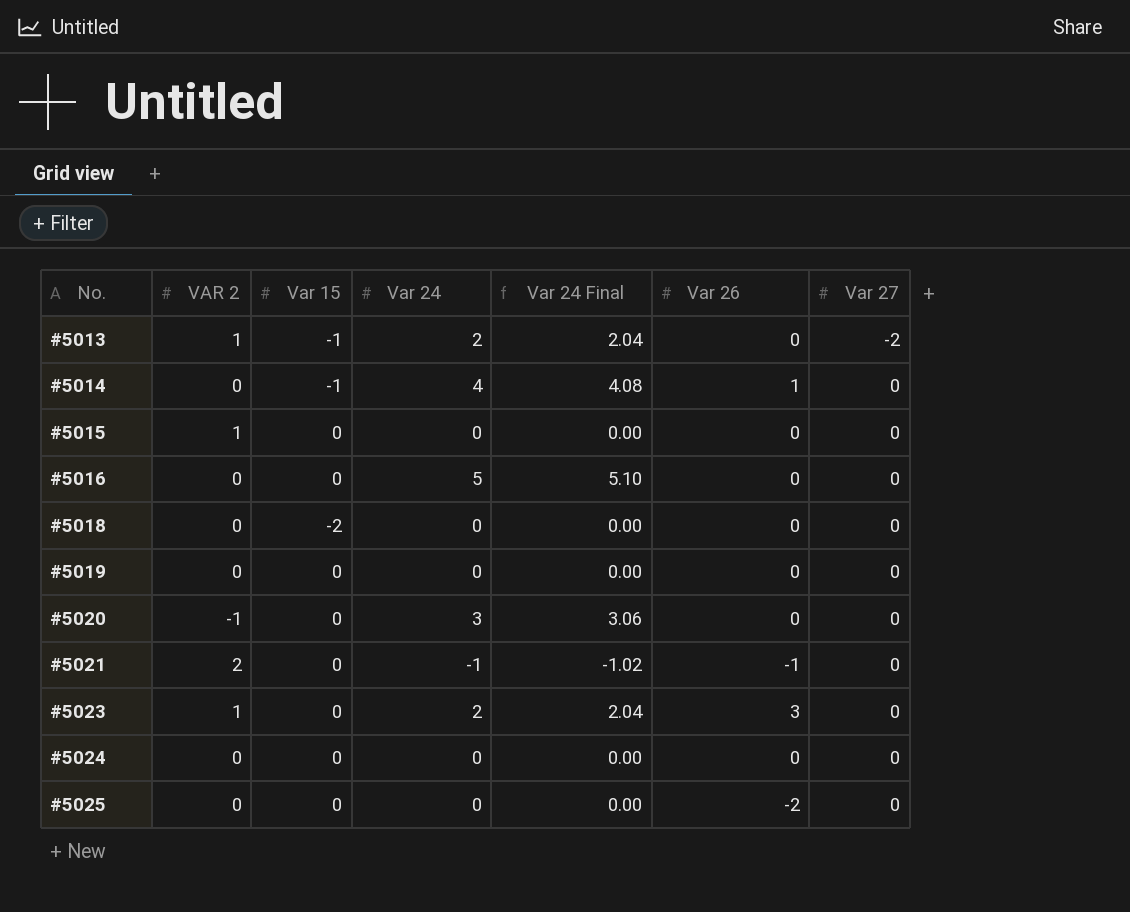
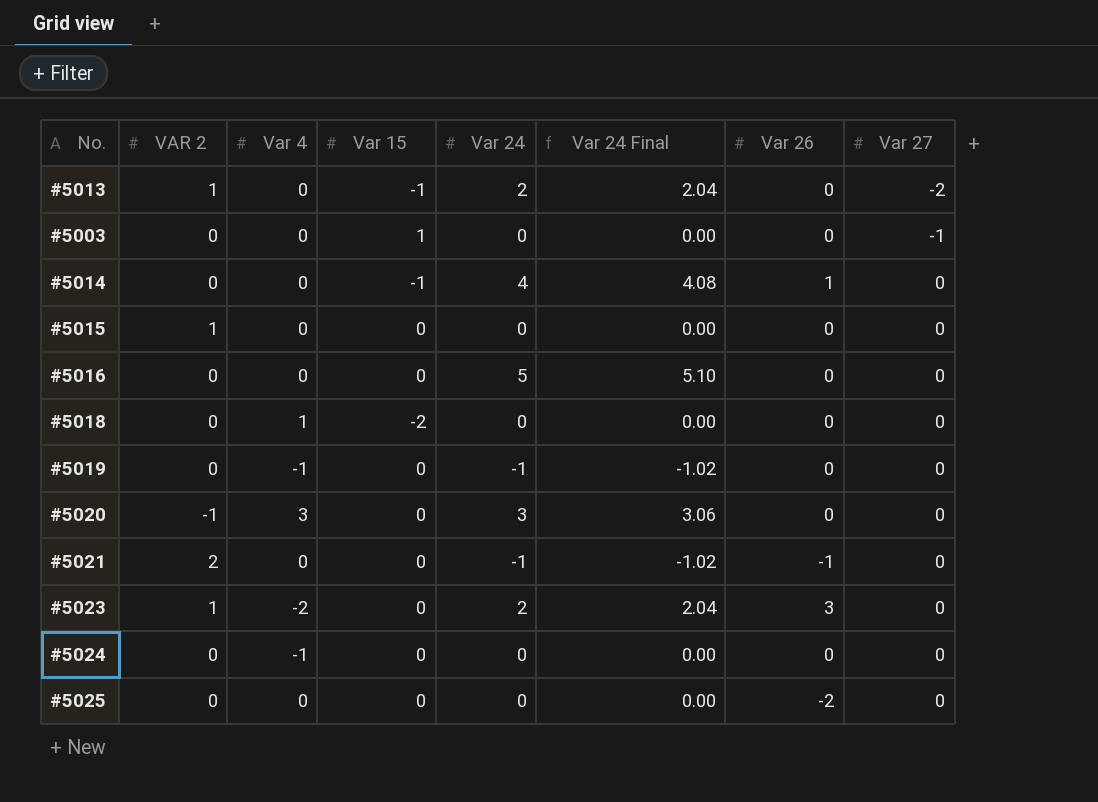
column Var 4 | position: none -> 3
row #5003: none -> 0 | 0 | 1 | 0 | 0.00 | 0 | -1
#5019 | Var 24: 0 -> -1
#5019 | Var 24 Final: 0.00 -> -1.02

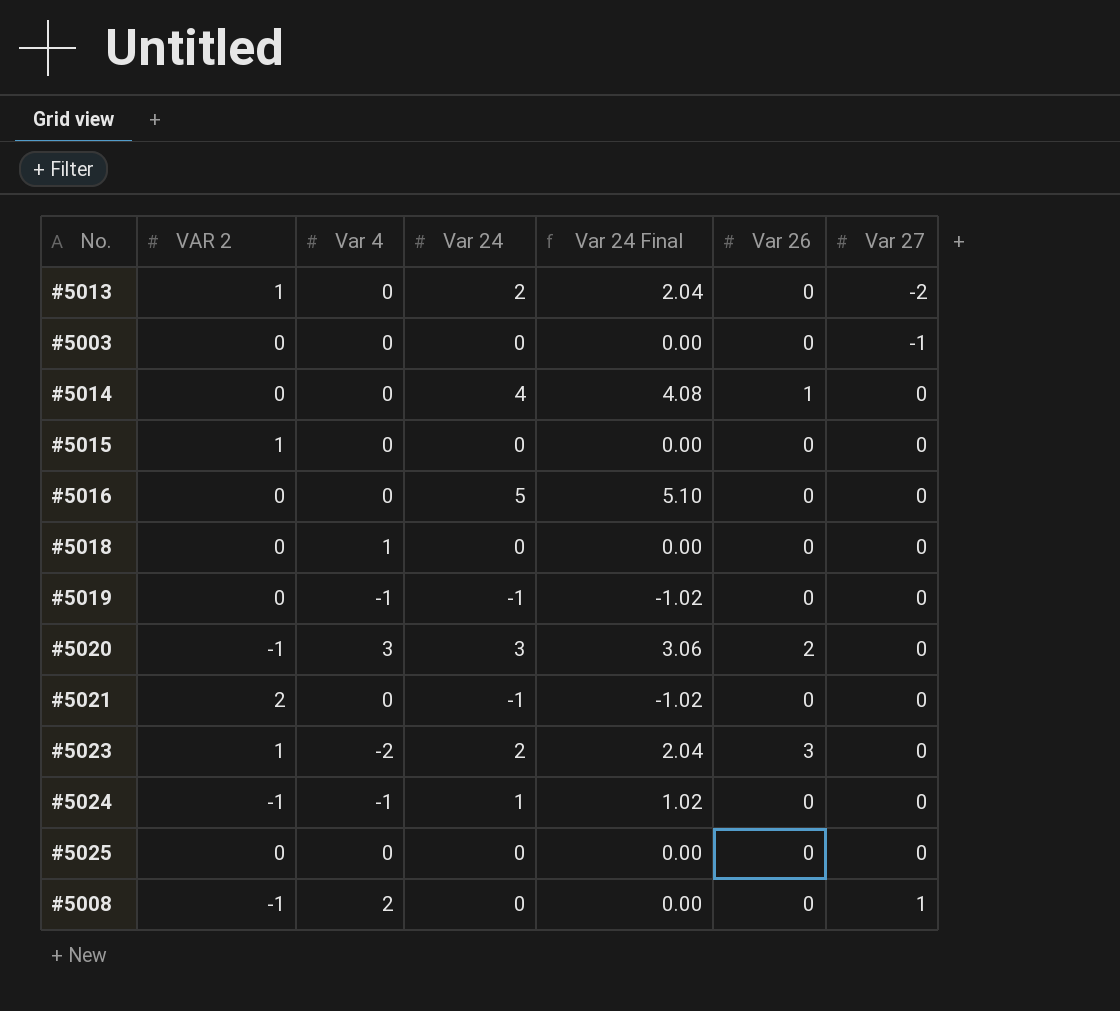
column Var 15 | position: 4 -> none
#5020 | Var 26: 0 -> 2
#5021 | Var 26: -1 -> 0
#5024 | VAR 2: 0 -> -1
#5024 | Var 24: 0 -> 1
#5024 | Var 24 Final: 0.00 -> 1.02
#5025 | Var 26: -2 -> 0
row #5008: none -> -1 | 2 | 0 | 0.00 | 0 | 1

